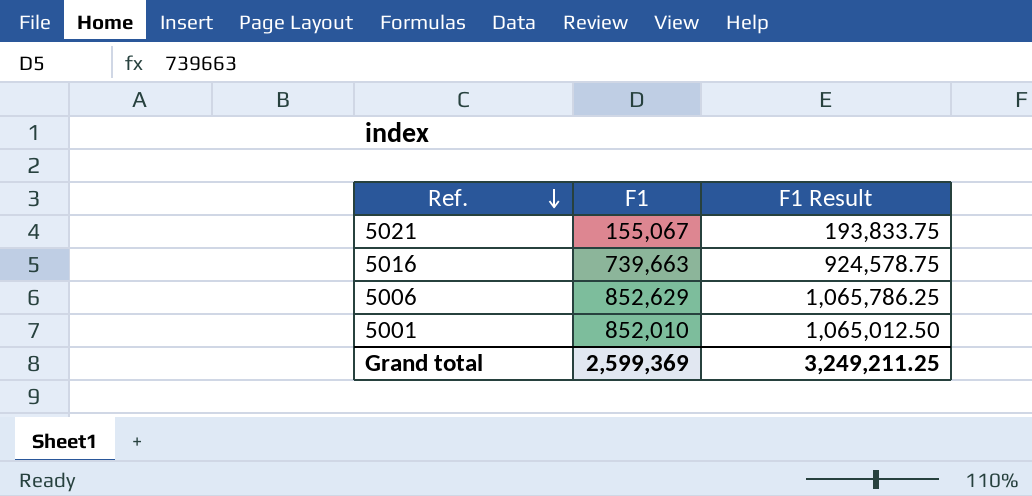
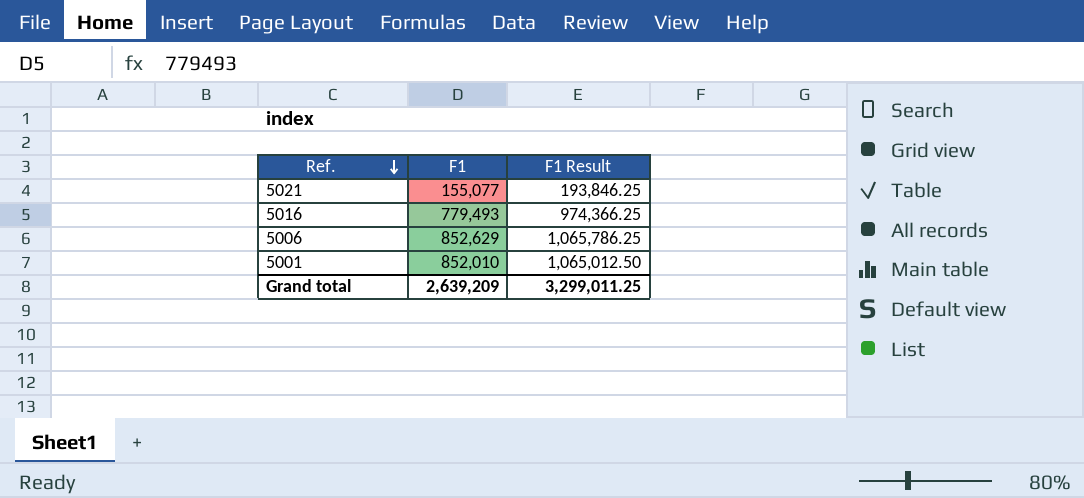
5021 | F1: 155,067 -> 155,077
5021 | F1 Result: 193,833.75 -> 193,846.25
5016 | F1: 739,663 -> 779,493
5016 | F1 Result: 924,578.75 -> 974,366.25
Grand total | F1: 2,599,369 -> 2,639,209
Grand total | F1 Result: 3,249,211.25 -> 3,299,011.25

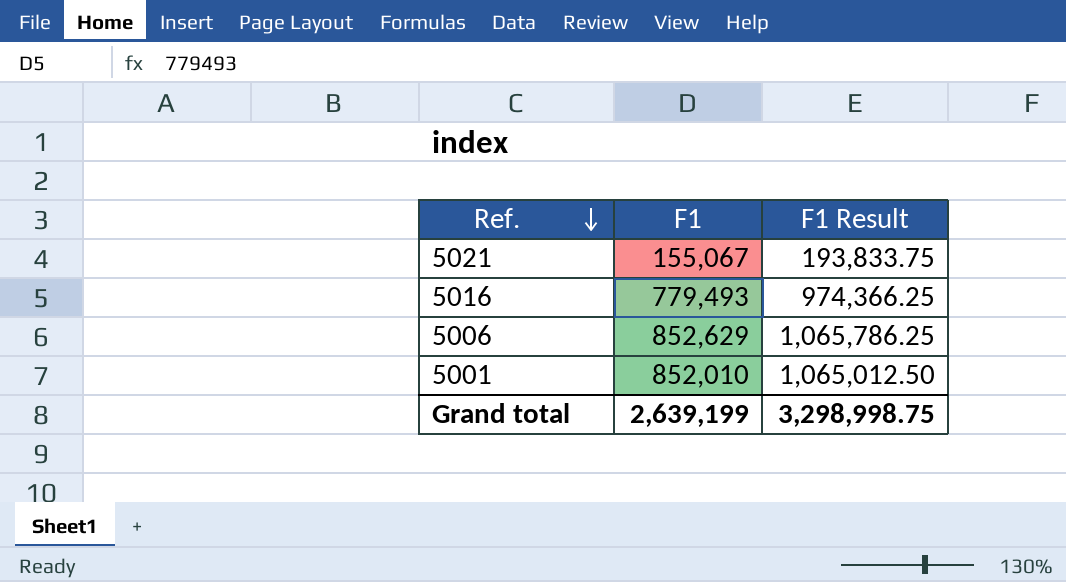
5021 | F1: 155,077 -> 155,067
5021 | F1 Result: 193,846.25 -> 193,833.75
Grand total | F1: 2,639,209 -> 2,639,199
Grand total | F1 Result: 3,299,011.25 -> 3,298,998.75

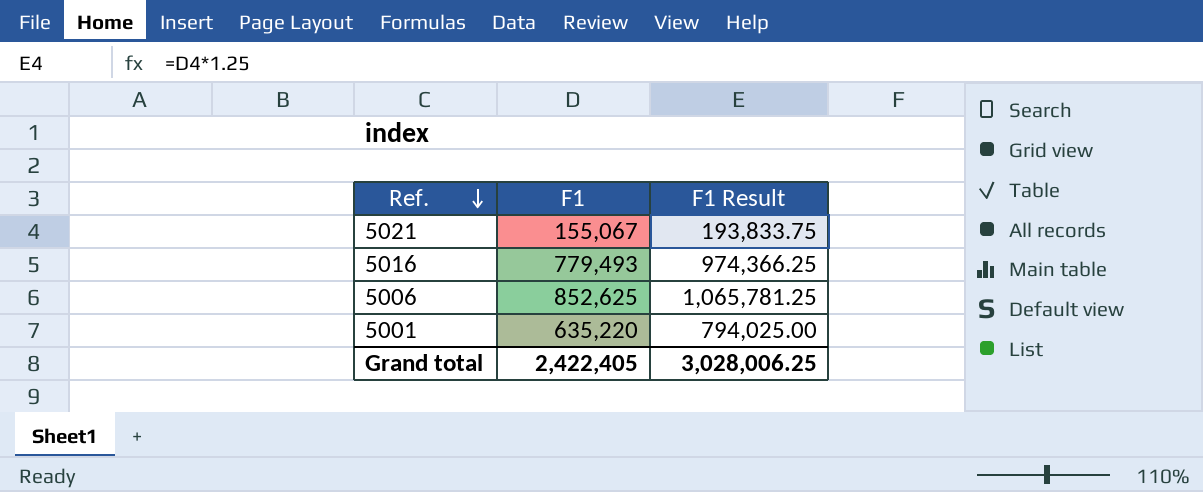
5006 | F1: 852,629 -> 852,625
5006 | F1 Result: 1,065,786.25 -> 1,065,781.25
5001 | F1: 852,010 -> 635,220
5001 | F1 Result: 1,065,012.50 -> 794,025.00
Grand total | F1: 2,639,199 -> 2,422,405
Grand total | F1 Result: 3,298,998.75 -> 3,028,006.25

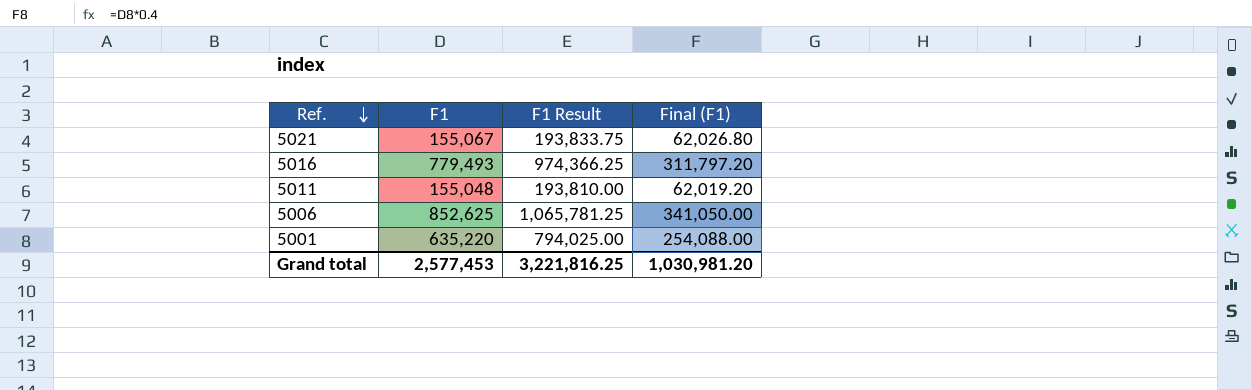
column Final (F1) | formula: none -> [F1] * 0.4
row 5011: none -> 155,048 | 193,810.00 | 62,019.20
Grand total | F1: 2,422,405 -> 2,577,453
Grand total | F1 Result: 3,028,006.25 -> 3,221,816.25

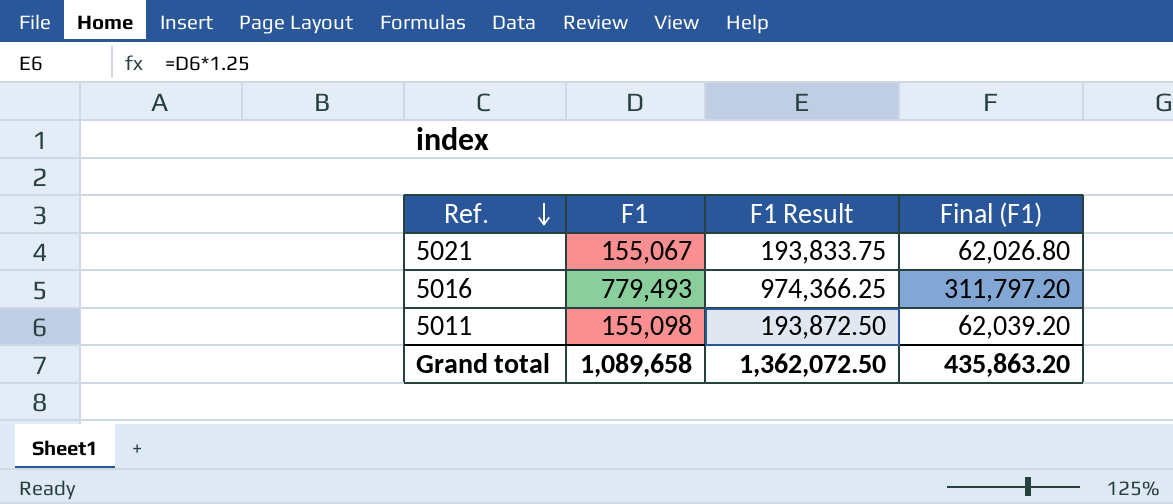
row 5006: 852,625 | 1,065,781.25 | 341,050.00 -> none
row 5001: 635,220 | 794,025.00 | 254,088.00 -> none
5011 | F1: 155,048 -> 155,098
5011 | F1 Result: 193,810.00 -> 193,872.50
5011 | Final (F1): 62,019.20 -> 62,039.20
Grand total | F1: 2,577,453 -> 1,089,658
Grand total | F1 Result: 3,221,816.25 -> 1,362,072.50
Grand total | Final (F1): 1,030,981.20 -> 435,863.20

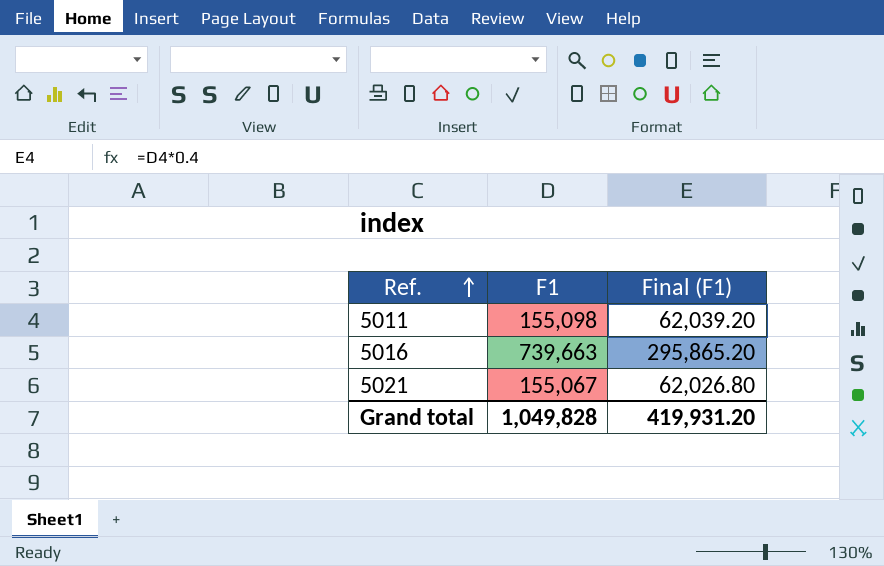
row order: Ref. descending -> Ref. ascending
column F1 Result | formula: [F1] * 1.25 -> none
5016 | F1: 779,493 -> 739,663
5016 | Final (F1): 311,797.20 -> 295,865.20
Grand total | F1: 1,089,658 -> 1,049,828
Grand total | Final (F1): 435,863.20 -> 419,931.20

